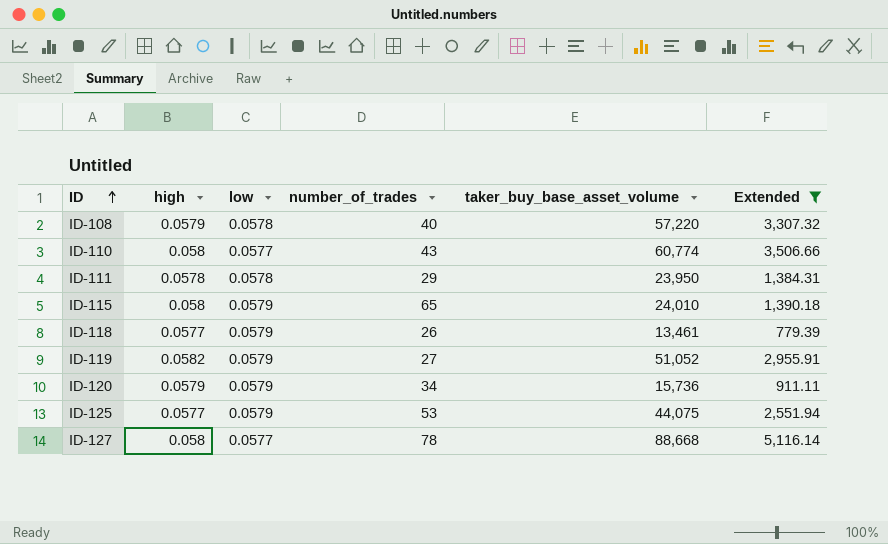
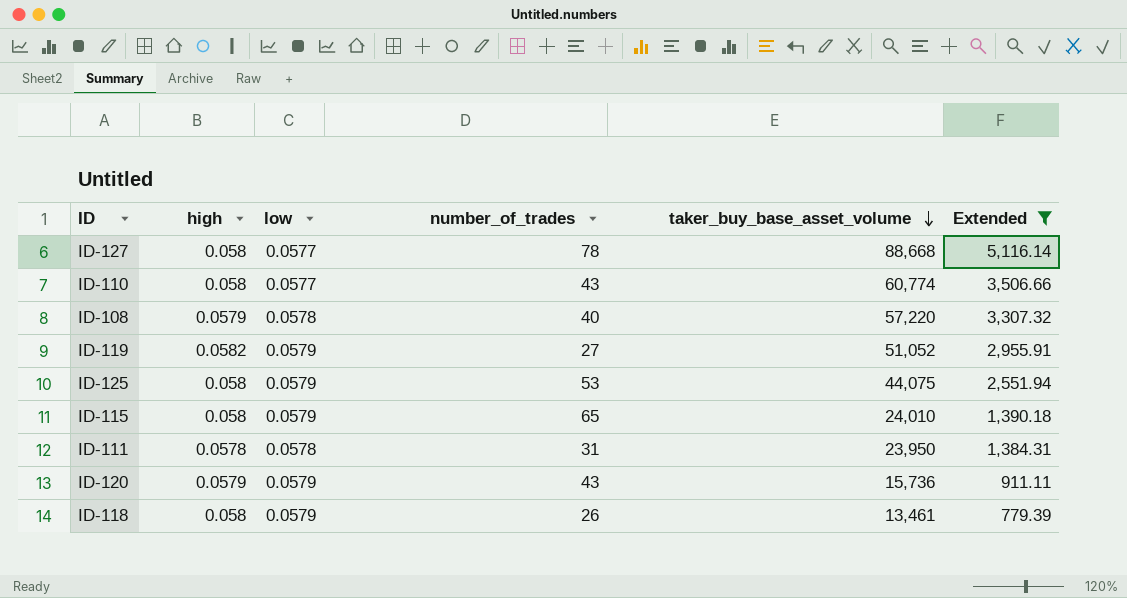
row order: ID ascending -> taker_buy_base_asset_volume descending
ID-125 | high: 0.0577 -> 0.058
ID-111 | number_of_trades: 29 -> 31
ID-120 | number_of_trades: 34 -> 43
ID-118 | high: 0.0577 -> 0.058

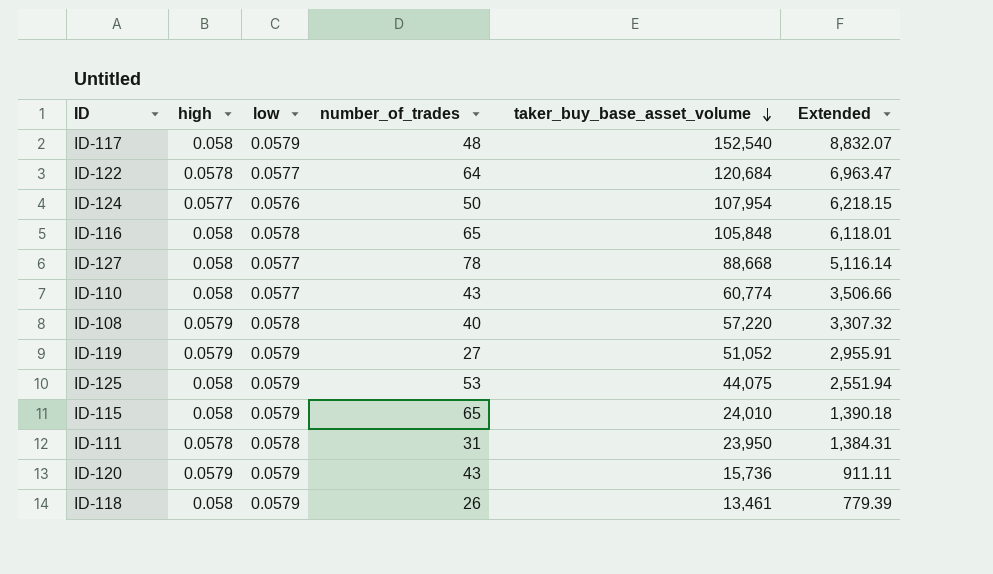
filter: Extended <= 5,116.14 -> none
ID-119 | high: 0.0582 -> 0.0579

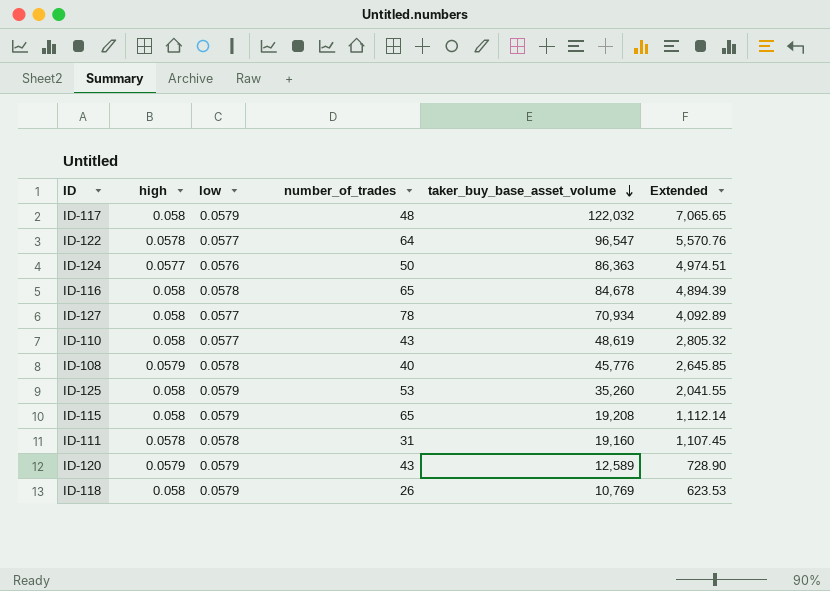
row ID-119: 0.0579 | 0.0579 | 27 | 51,052 | 2,955.91 -> none
ID-117 | taker_buy_base_asset_volume: 152,540 -> 122,032
ID-117 | Extended: 8,832.07 -> 7,065.65
ID-122 | taker_buy_base_asset_volume: 120,684 -> 96,547
ID-122 | Extended: 6,963.47 -> 5,570.76
ID-124 | taker_buy_base_asset_volume: 107,954 -> 86,363
ID-124 | Extended: 6,218.15 -> 4,974.51
ID-116 | taker_buy_base_asset_volume: 105,848 -> 84,678
ID-116 | Extended: 6,118.01 -> 4,894.39
ID-127 | taker_buy_base_asset_volume: 88,668 -> 70,934
ID-127 | Extended: 5,116.14 -> 4,092.89
ID-110 | taker_buy_base_asset_volume: 60,774 -> 48,619
ID-110 | Extended: 3,506.66 -> 2,805.32
ID-108 | taker_buy_base_asset_volume: 57,220 -> 45,776
ID-108 | Extended: 3,307.32 -> 2,645.85
ID-125 | taker_buy_base_asset_volume: 44,075 -> 35,260
ID-125 | Extended: 2,551.94 -> 2,041.55
ID-115 | taker_buy_base_asset_volume: 24,010 -> 19,208
ID-115 | Extended: 1,390.18 -> 1,112.14
ID-111 | taker_buy_base_asset_volume: 23,950 -> 19,160
ID-111 | Extended: 1,384.31 -> 1,107.45
ID-120 | taker_buy_base_asset_volume: 15,736 -> 12,589
ID-120 | Extended: 911.11 -> 728.90
ID-118 | taker_buy_base_asset_volume: 13,461 -> 10,769
ID-118 | Extended: 779.39 -> 623.53

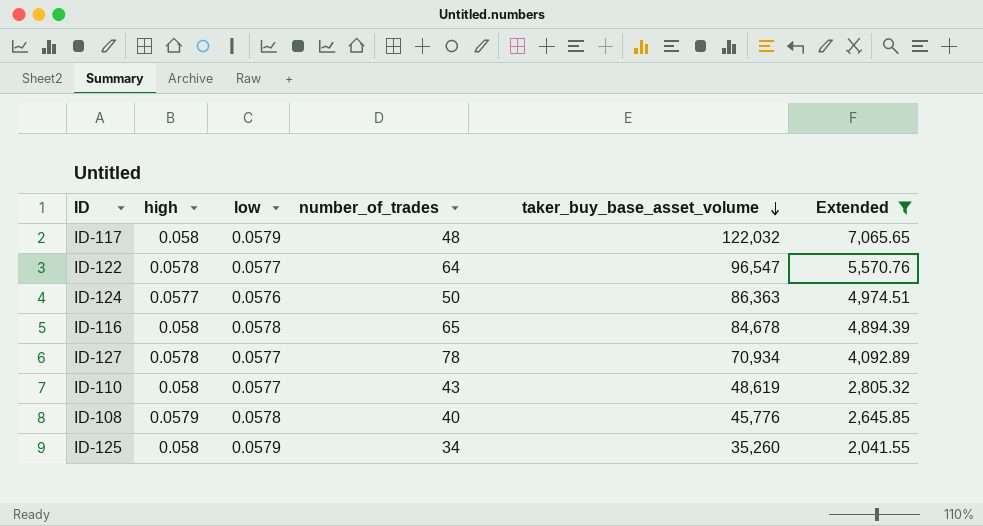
filter: none -> Extended >= 2,041.55
ID-127 | high: 0.058 -> 0.0578
ID-125 | number_of_trades: 53 -> 34

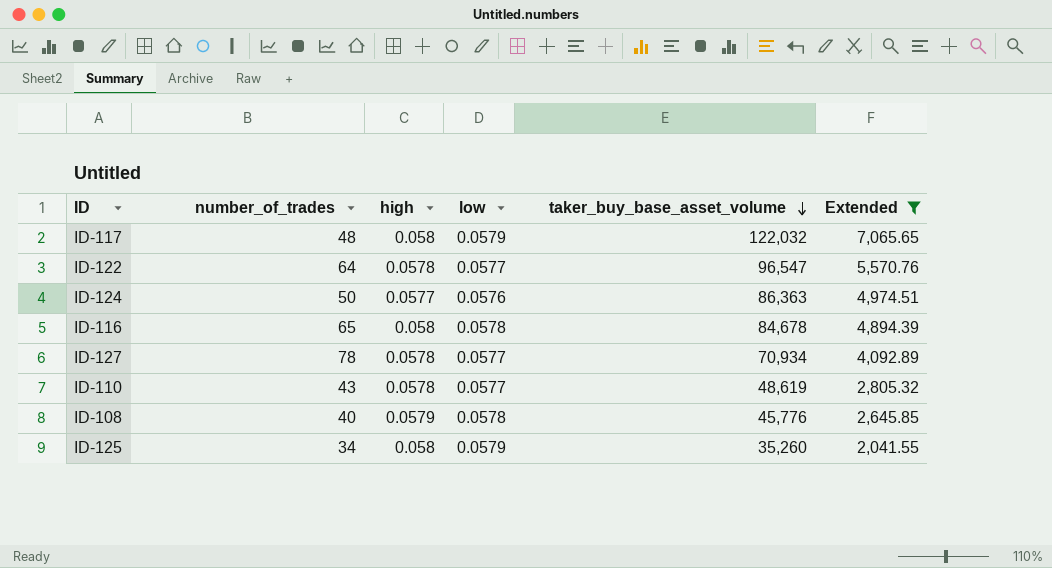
column number_of_trades | position: 4 -> 2
ID-110 | high: 0.058 -> 0.0578

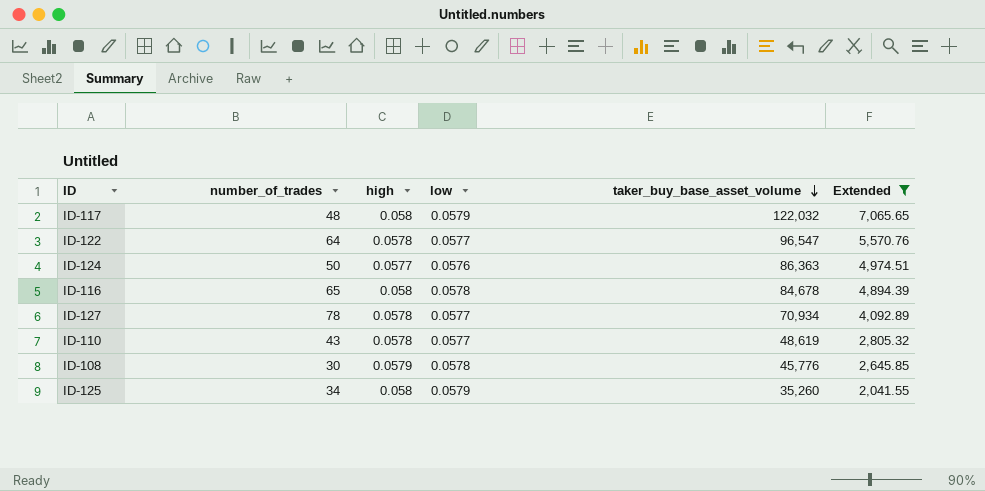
ID-108 | number_of_trades: 40 -> 30

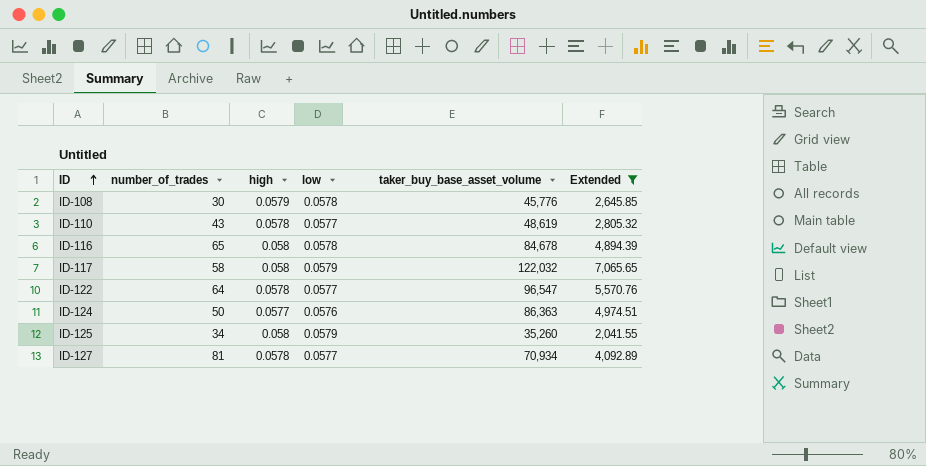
row order: taker_buy_base_asset_volume descending -> ID ascending
ID-117 | number_of_trades: 48 -> 58
ID-127 | number_of_trades: 78 -> 81

